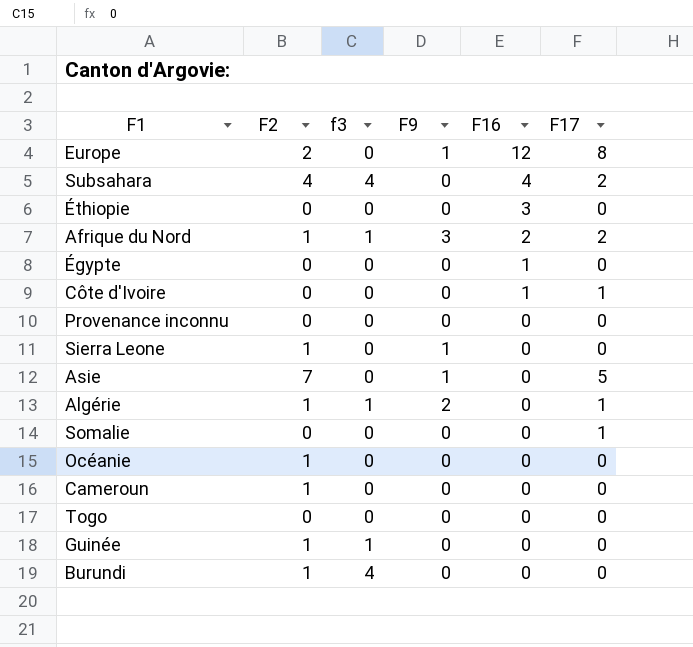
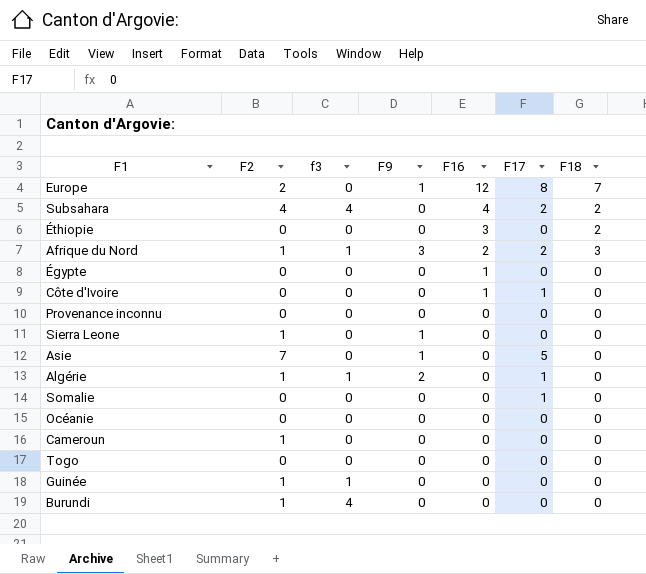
column F18 | position: none -> 7
Océanie | F2: 1 -> 0

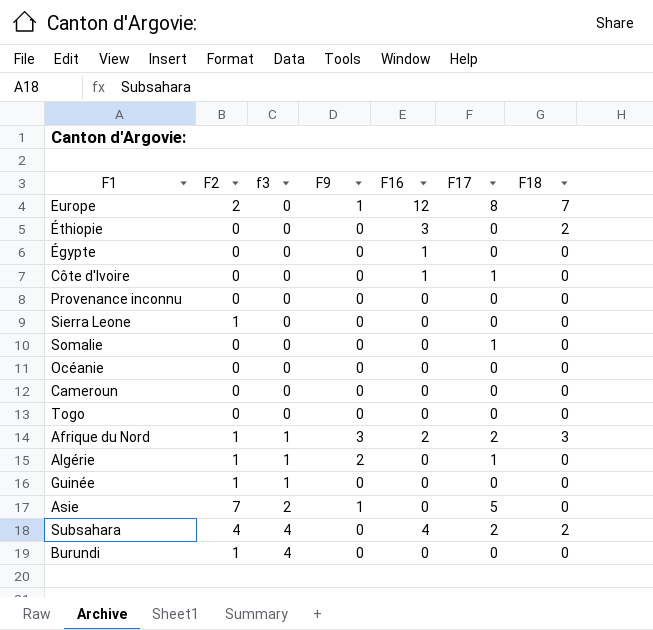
row order: F16 descending -> f3 ascending
Sierra Leone | F9: 1 -> 0
Cameroun | F2: 1 -> 0
Asie | f3: 0 -> 2

